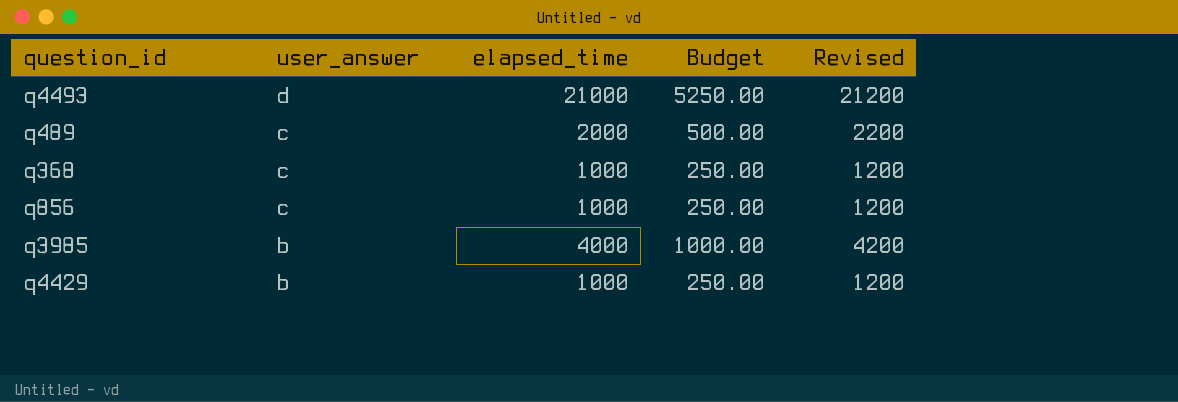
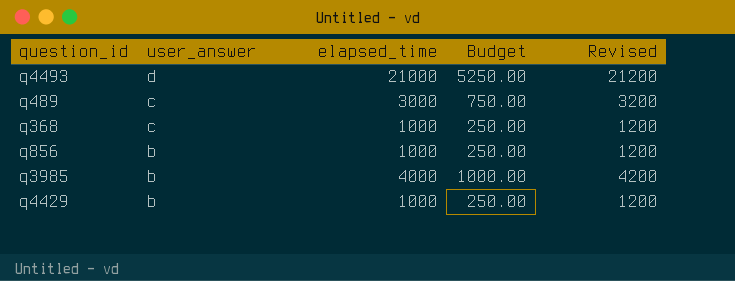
q489 | elapsed_time: 2000 -> 3000
q489 | Budget: 500.00 -> 750.00
q489 | Revised: 2200 -> 3200
q856 | user_answer: c -> b

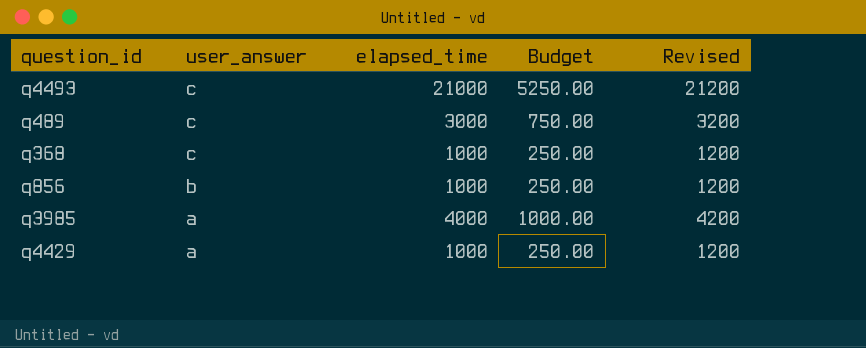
q4493 | user_answer: d -> c
q3985 | user_answer: b -> a
q4429 | user_answer: b -> a

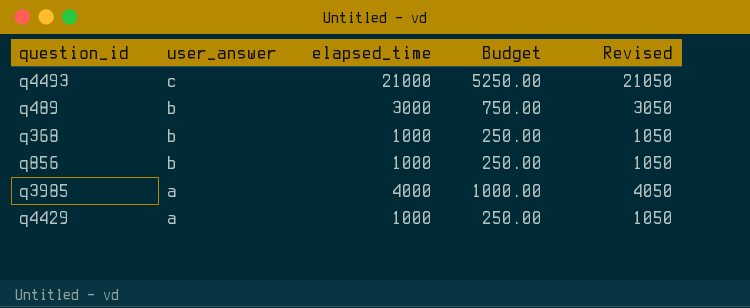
column Revised | formula: [elapsed_time] + 200 -> [elapsed_time] + 50
q489 | user_answer: c -> b
q368 | user_answer: c -> b

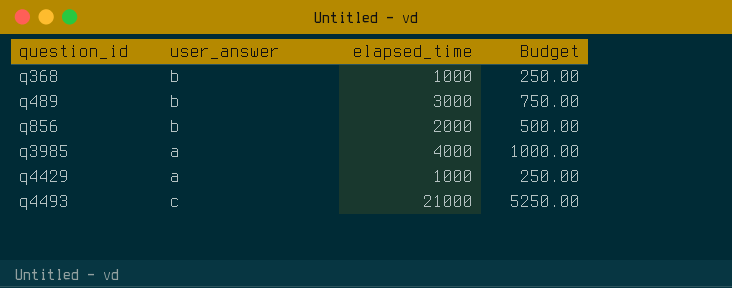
row order: user_answer descending -> question_id ascending
column Revised | formula: [elapsed_time] + 50 -> none
q856 | elapsed_time: 1000 -> 2000
q856 | Budget: 250.00 -> 500.00

